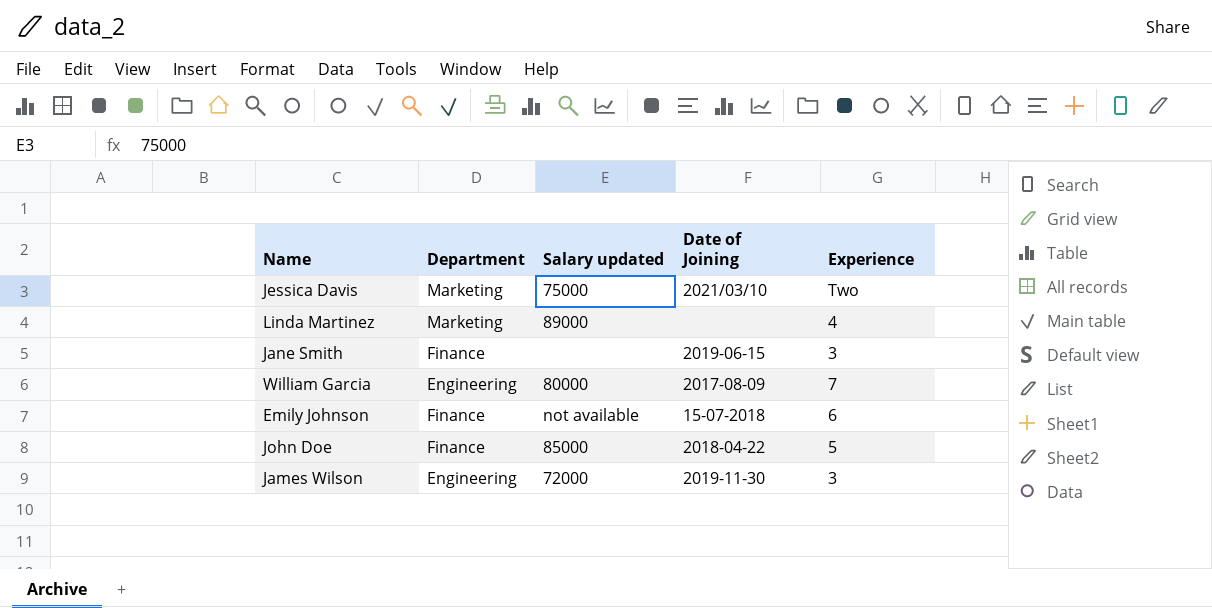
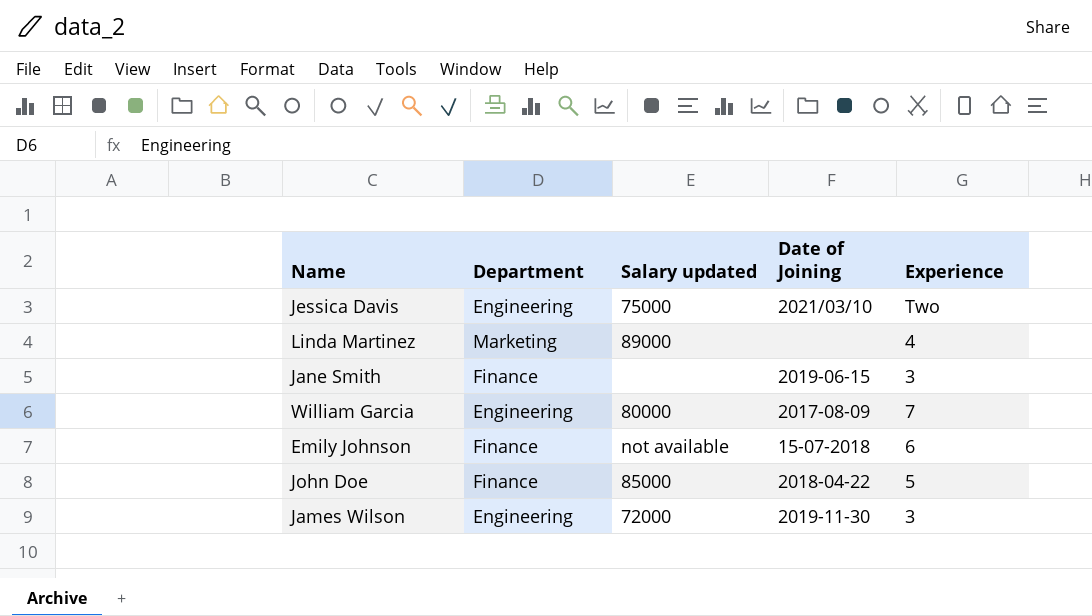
Jessica Davis | Department: Marketing -> Engineering

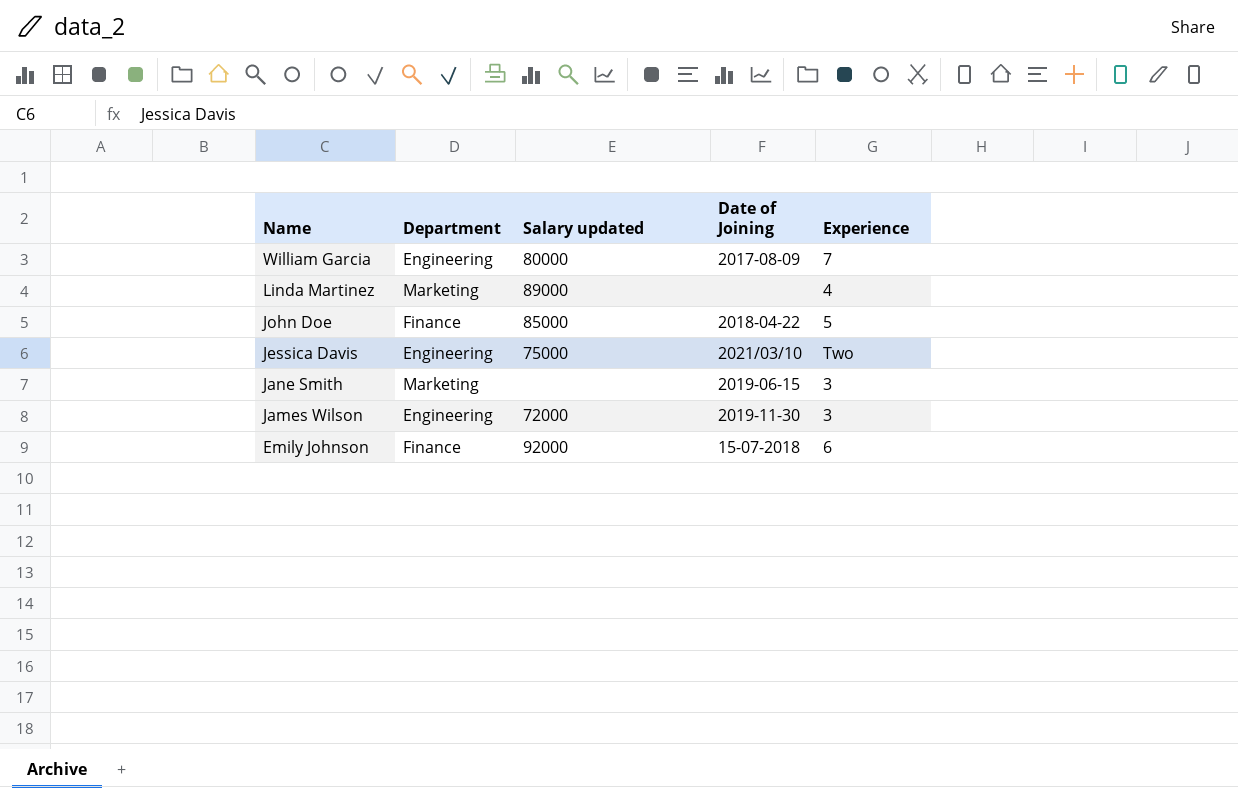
row order: none -> Name descending
Jane Smith | Department: Finance -> Marketing
Emily Johnson | Salary updated: not available -> 92000

